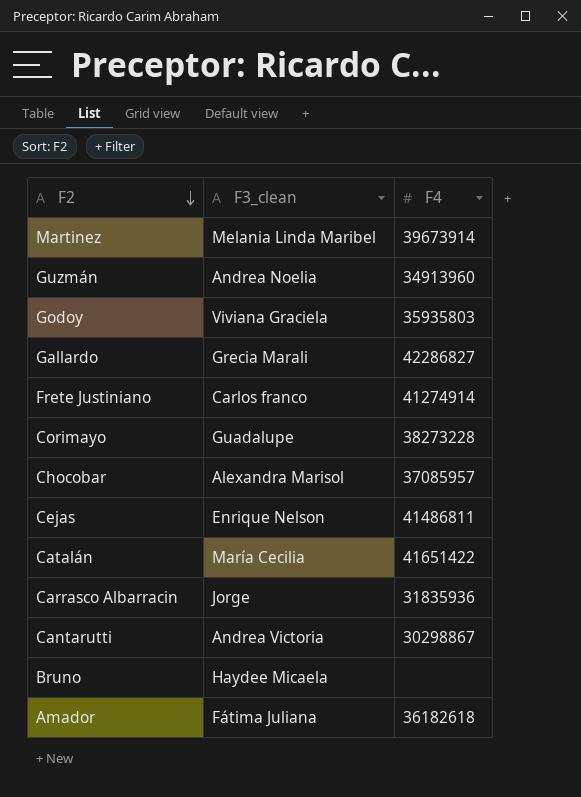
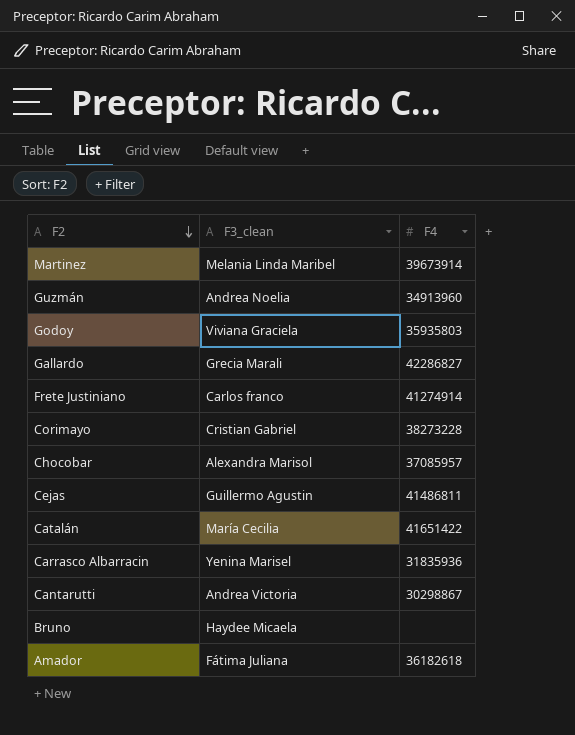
Corimayo | F3_clean: Guadalupe -> Cristian Gabriel
Cejas | F3_clean: Enrique Nelson -> Guillermo Agustin
Carrasco Albarracin | F3_clean: Jorge -> Yenina Marisel

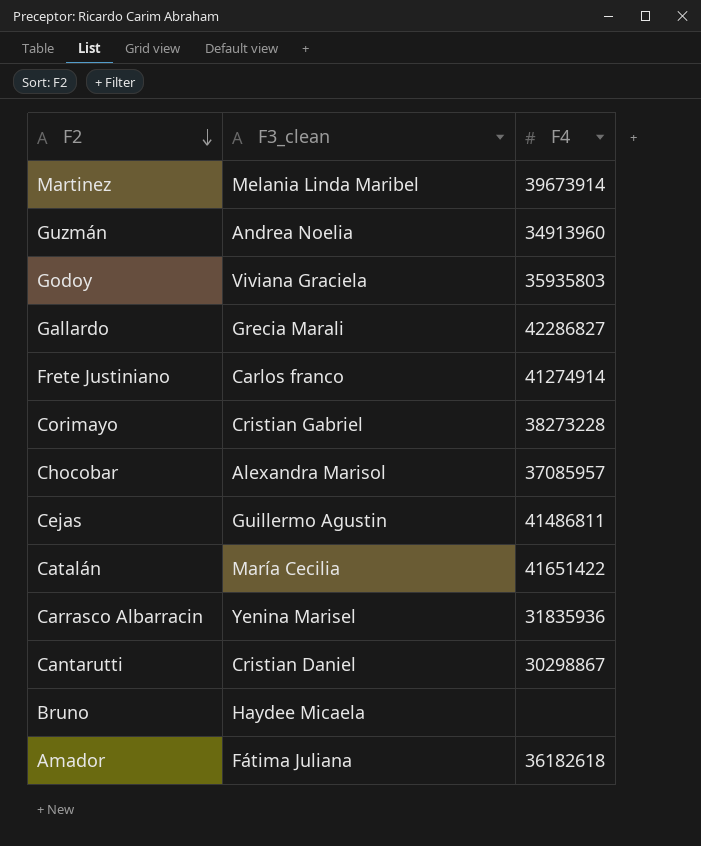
Cantarutti | F3_clean: Andrea Victoria -> Cristian Daniel

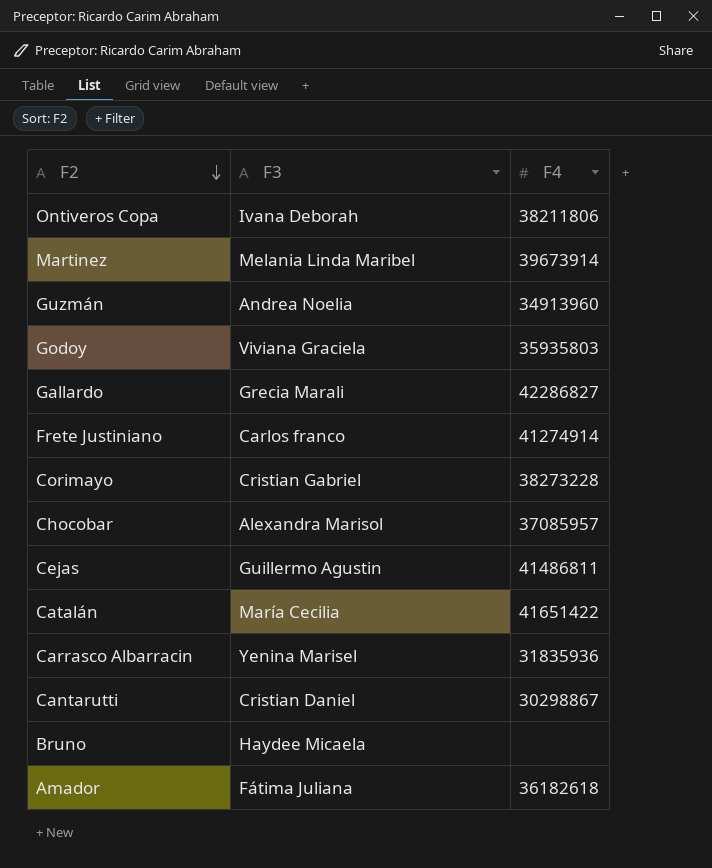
column name: F3_clean -> F3
row Ontiveros Copa: none -> Ivana Deborah | 38211806

